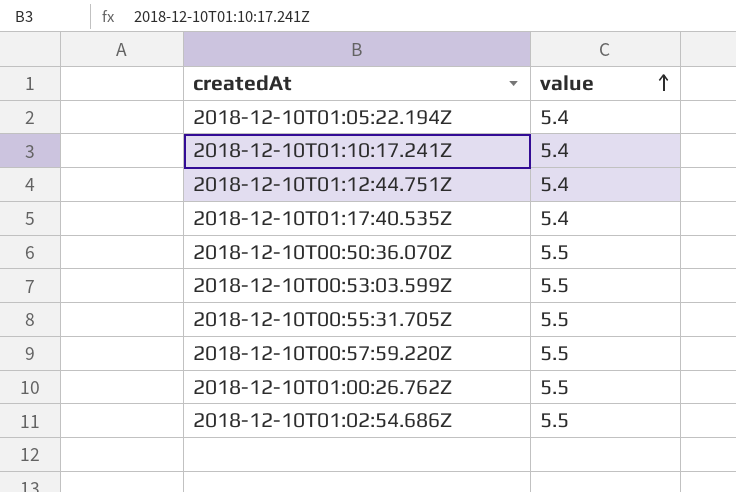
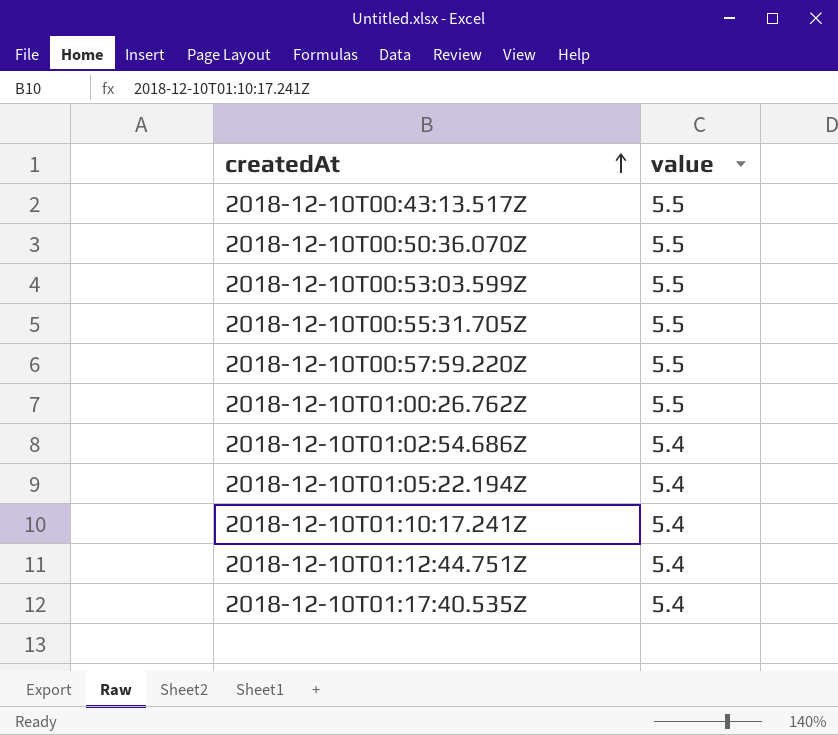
row order: value ascending -> createdAt ascending
row 2018-12-10T00:43:13.517Z: none -> 5.5
2018-12-10T01:02:54.686Z | value: 5.5 -> 5.4

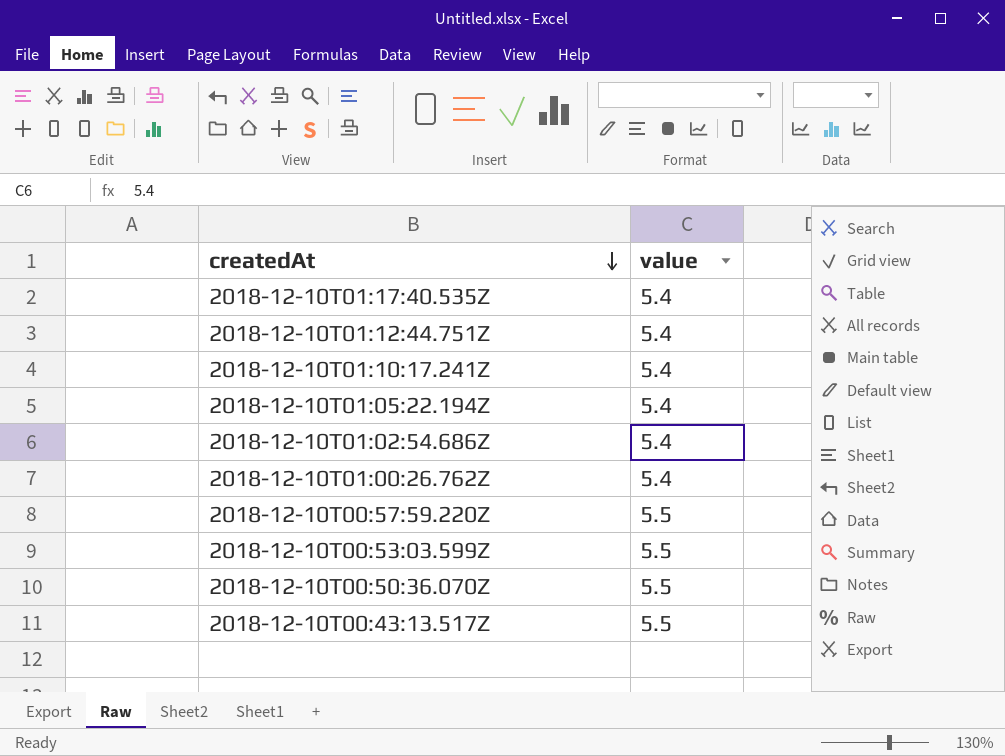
row order: createdAt ascending -> createdAt descending
row 2018-12-10T00:55:31.705Z: 5.5 -> none
2018-12-10T01:00:26.762Z | value: 5.5 -> 5.4

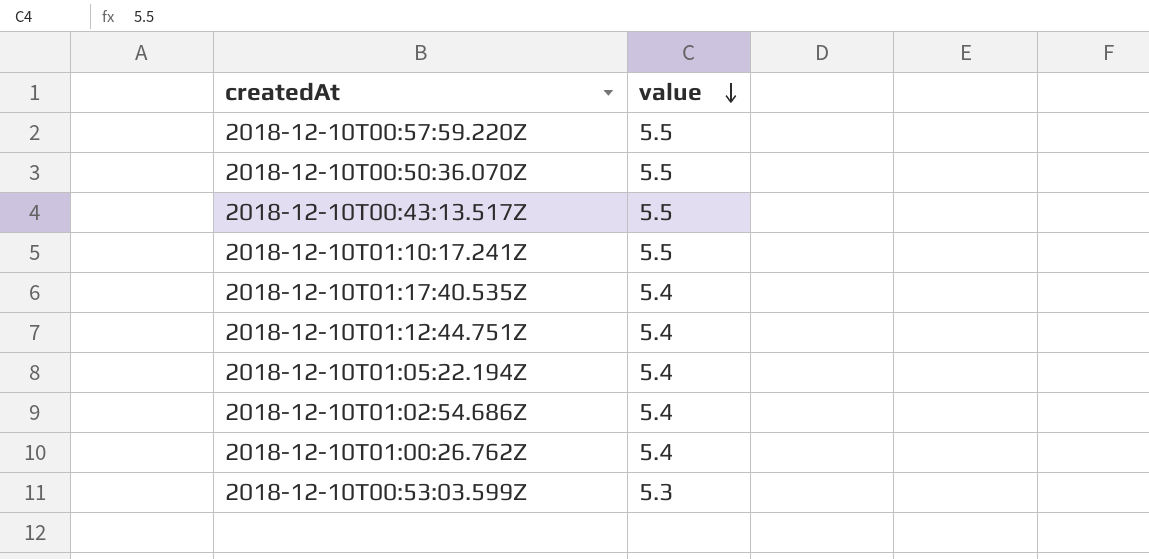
row order: createdAt descending -> value descending
2018-12-10T01:10:17.241Z | value: 5.4 -> 5.5
2018-12-10T00:53:03.599Z | value: 5.5 -> 5.3

